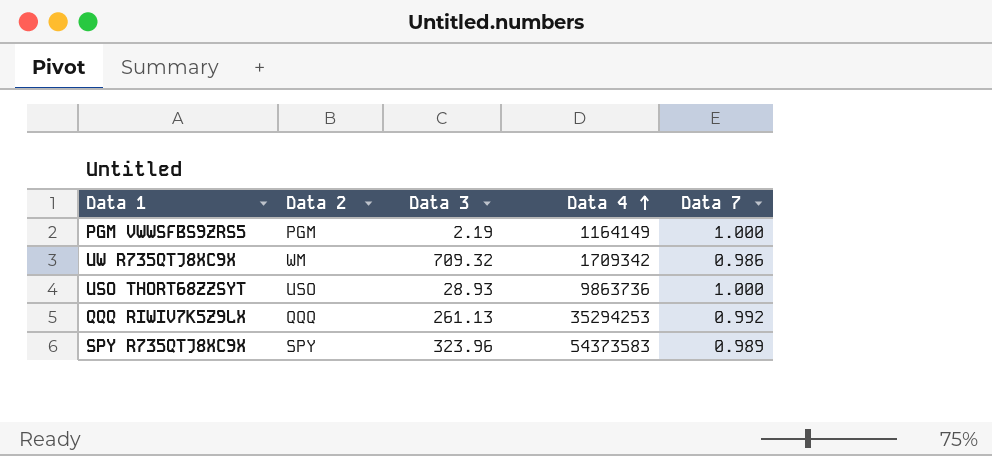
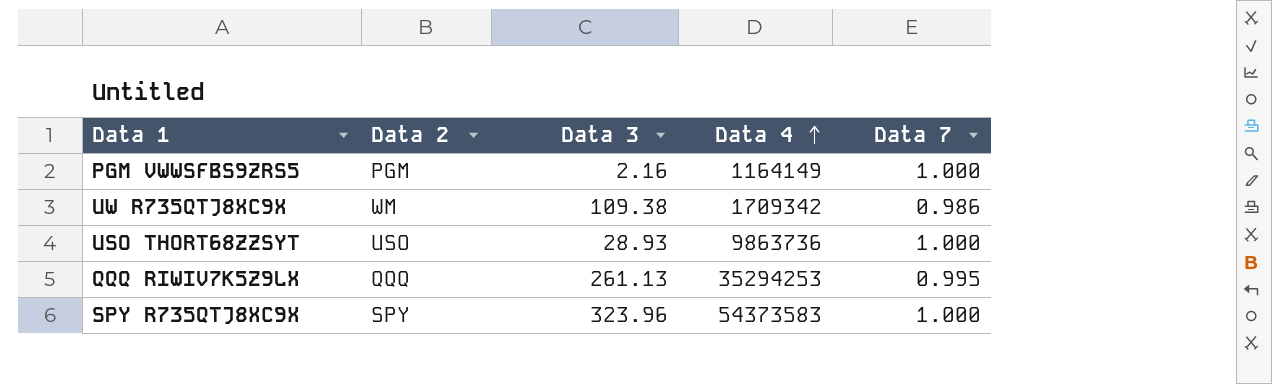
PGM VWWSFBS9ZRS5 | Data 3: 2.19 -> 2.16
UW R735QTJ8XC9X | Data 3: 709.32 -> 109.38
QQQ RIWIV7K5Z9LX | Data 7: 0.992 -> 0.995
SPY R735QTJ8XC9X | Data 7: 0.989 -> 1.000

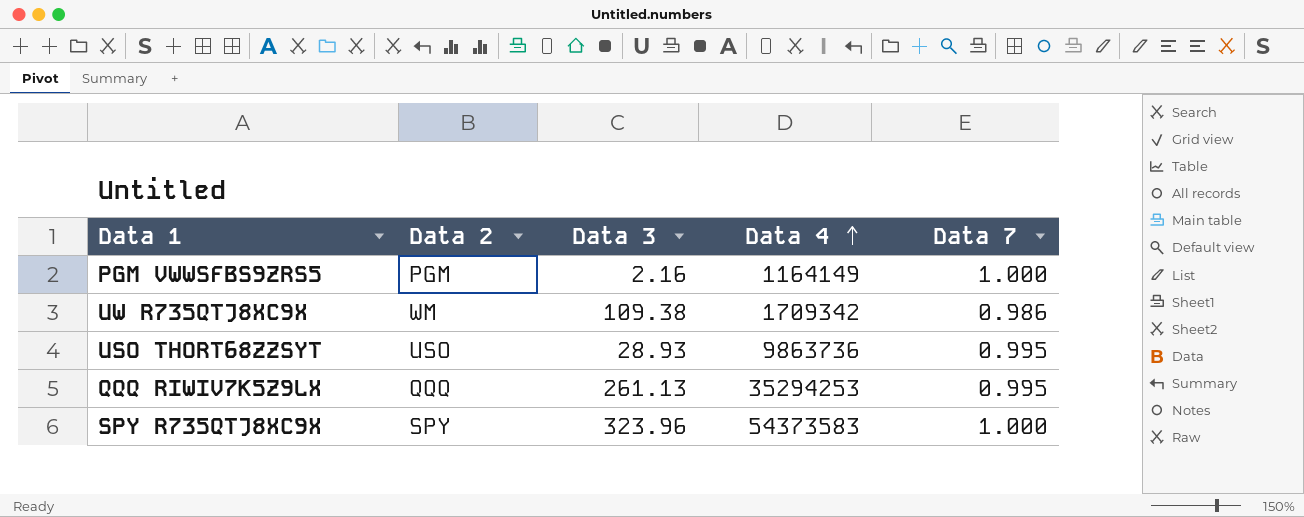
USO THORT68ZZSYT | Data 7: 1.000 -> 0.995

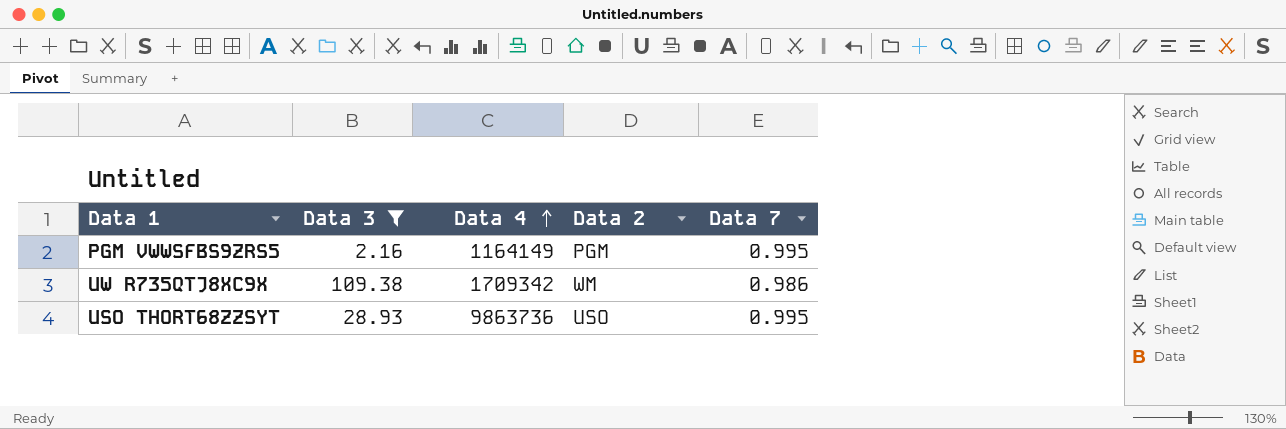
filter: none -> Data 3 <= 109.38
column Data 2 | position: 2 -> 4
PGM VWWSFBS9ZRS5 | Data 7: 1.000 -> 0.995

